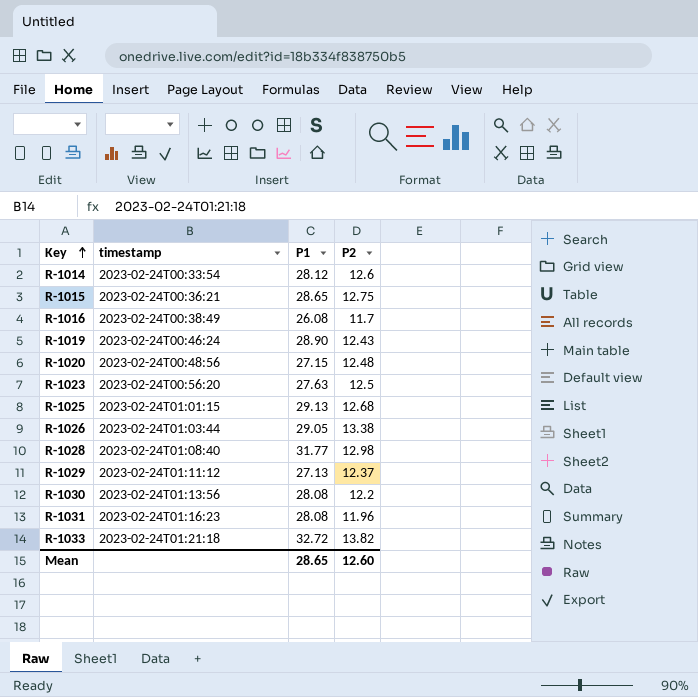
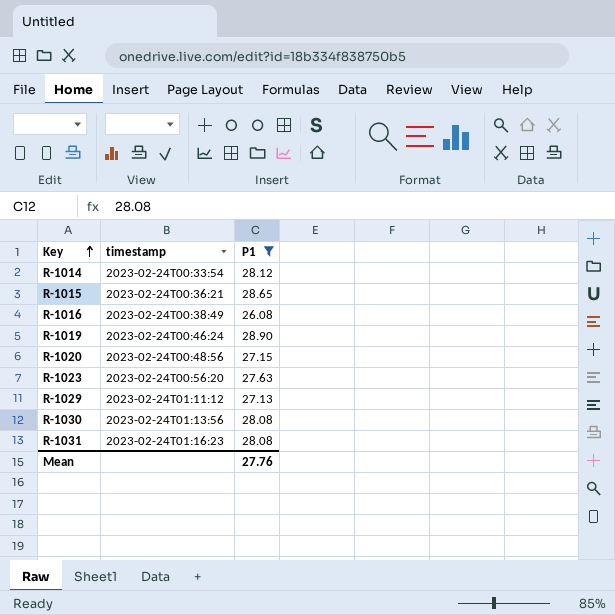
filter: none -> P1 <= 28.90
column P2 | position: 4 -> none
Mean | P1: 28.65 -> 27.76

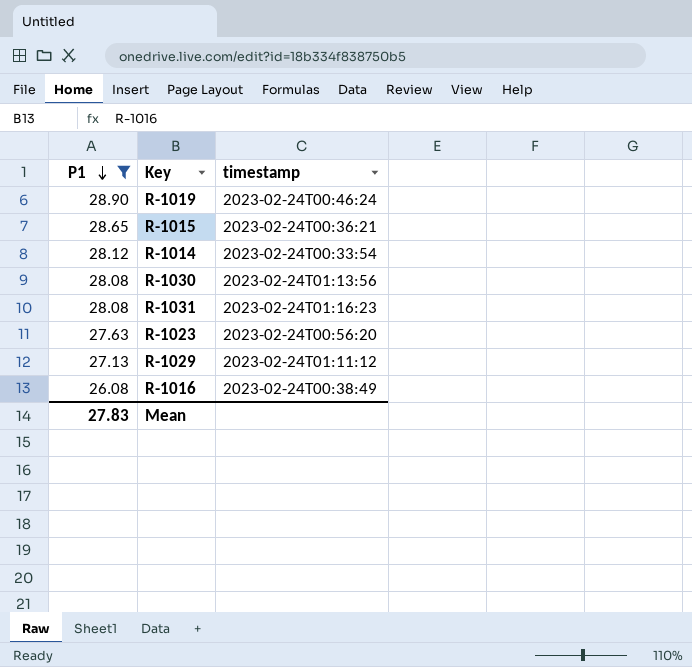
row order: Key ascending -> P1 descending
column P1 | position: 3 -> 1
row R-1020: 2023-02-24T00:48:56 | 27.15 -> none
Mean | P1: 27.76 -> 27.83

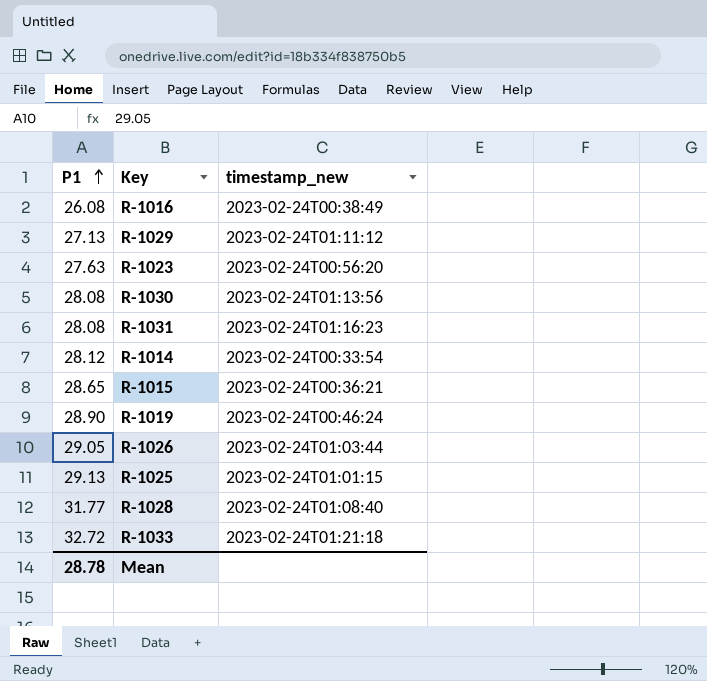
filter: P1 <= 28.90 -> none
row order: P1 descending -> P1 ascending
column name: timestamp -> timestamp_new
Mean | P1: 27.83 -> 28.78

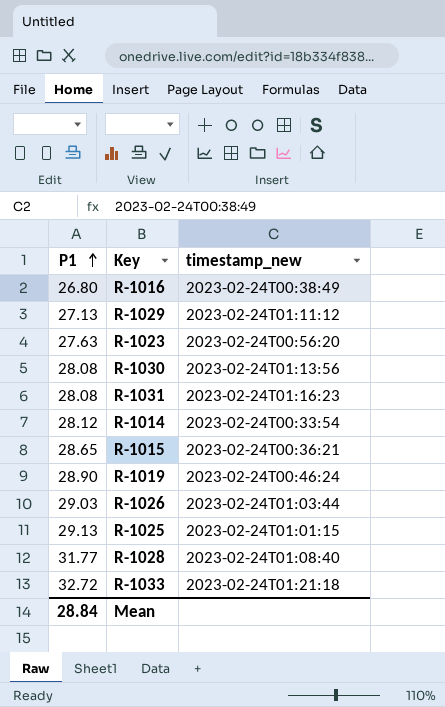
R-1016 | P1: 26.08 -> 26.80
R-1026 | P1: 29.05 -> 29.03
Mean | P1: 28.78 -> 28.84

